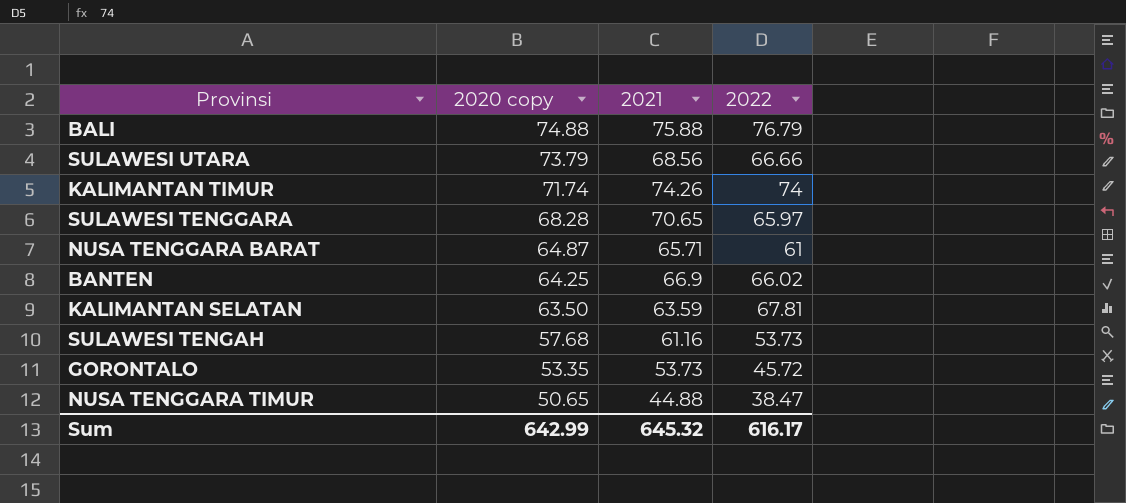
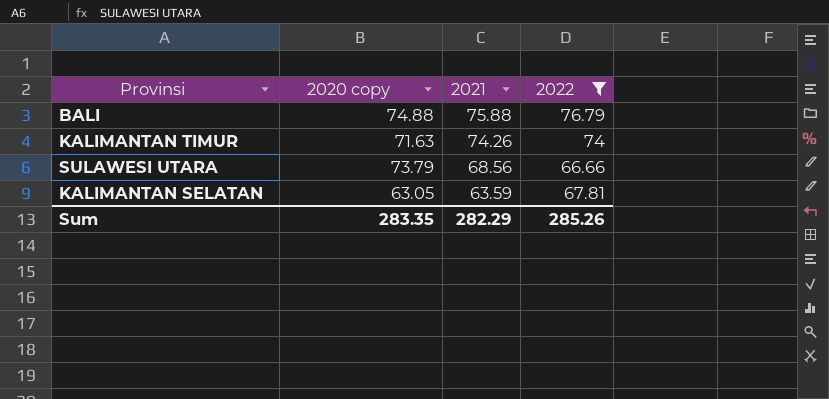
filter: none -> 2022 >= 66.66
row order: 2020 copy descending -> 2021 descending
KALIMANTAN TIMUR | 2020 copy: 71.74 -> 71.63
KALIMANTAN SELATAN | 2020 copy: 63.50 -> 63.05
Sum | 2020 copy: 642.99 -> 283.35
Sum | 2021: 645.32 -> 282.29
Sum | 2022: 616.17 -> 285.26

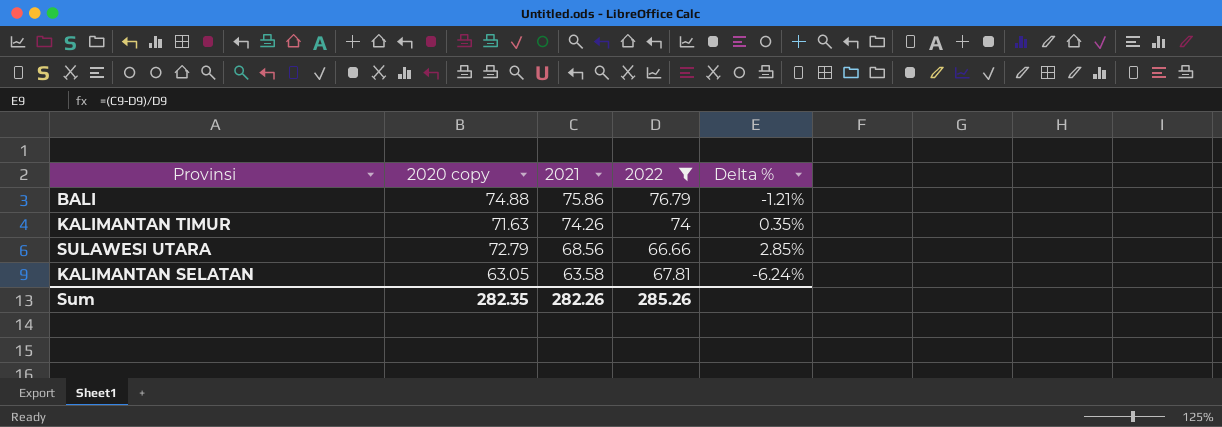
column Delta % | formula: none -> ([2021] - [2022]) / [2022]
BALI | 2021: 75.88 -> 75.86
SULAWESI UTARA | 2020 copy: 73.79 -> 72.79
KALIMANTAN SELATAN | 2021: 63.59 -> 63.58
Sum | 2020 copy: 283.35 -> 282.35
Sum | 2021: 282.29 -> 282.26

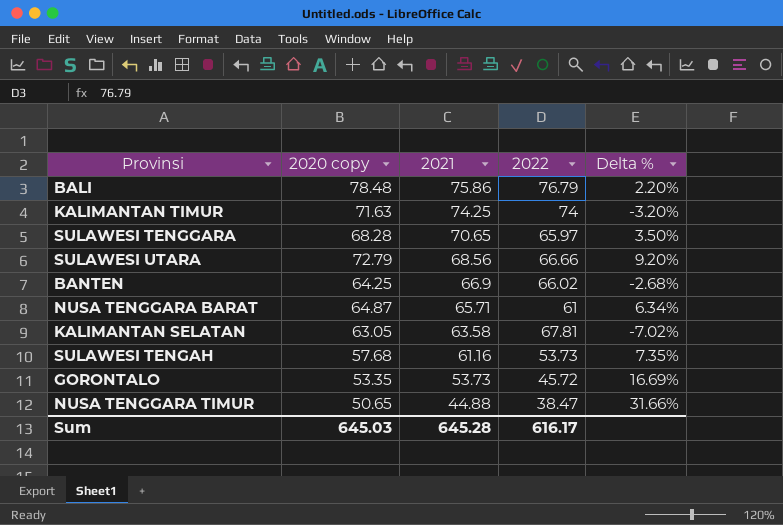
filter: 2022 >= 66.66 -> none
column Delta % | formula: ([2021] - [2022]) / [2022] -> ([2020 copy] - [2022]) / [2022]
BALI | 2020 copy: 74.88 -> 78.48
KALIMANTAN TIMUR | 2021: 74.26 -> 74.25
Sum | 2020 copy: 282.35 -> 645.03
Sum | 2021: 282.26 -> 645.28
Sum | 2022: 285.26 -> 616.17

